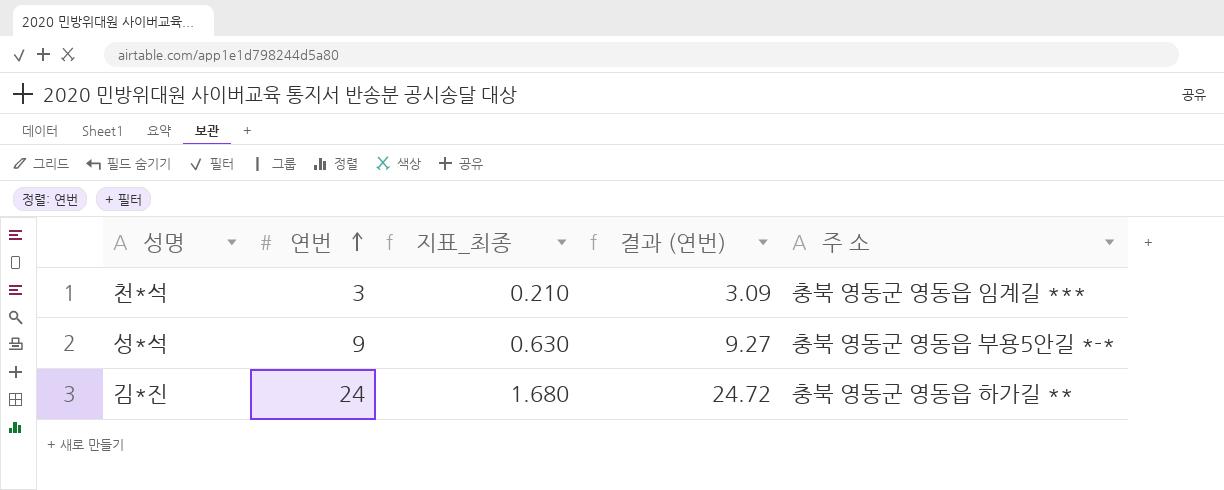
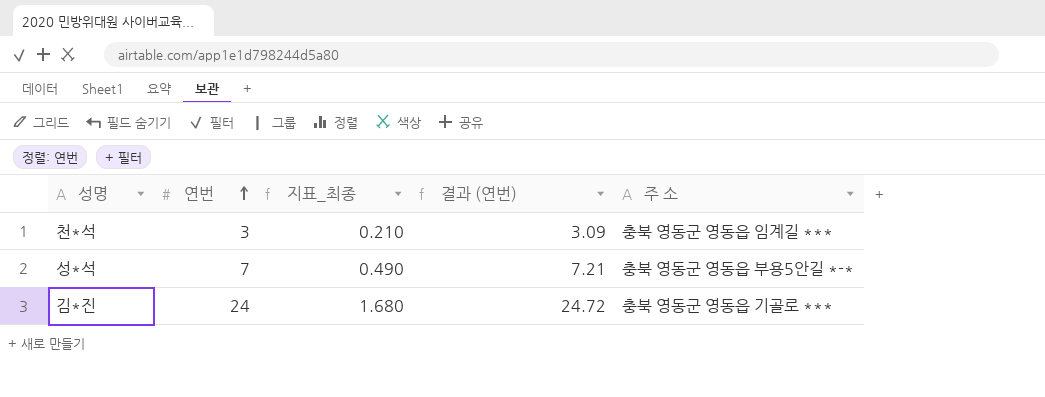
성*석 | 연번: 9 -> 7
성*석 | 지표_최종: 0.630 -> 0.490
성*석 | 결과 (연번): 9.27 -> 7.21
김*진 | 주 소: 충북 영동군 영동읍 하가길 ** -> 충북 영동군 영동읍 기골로 ***

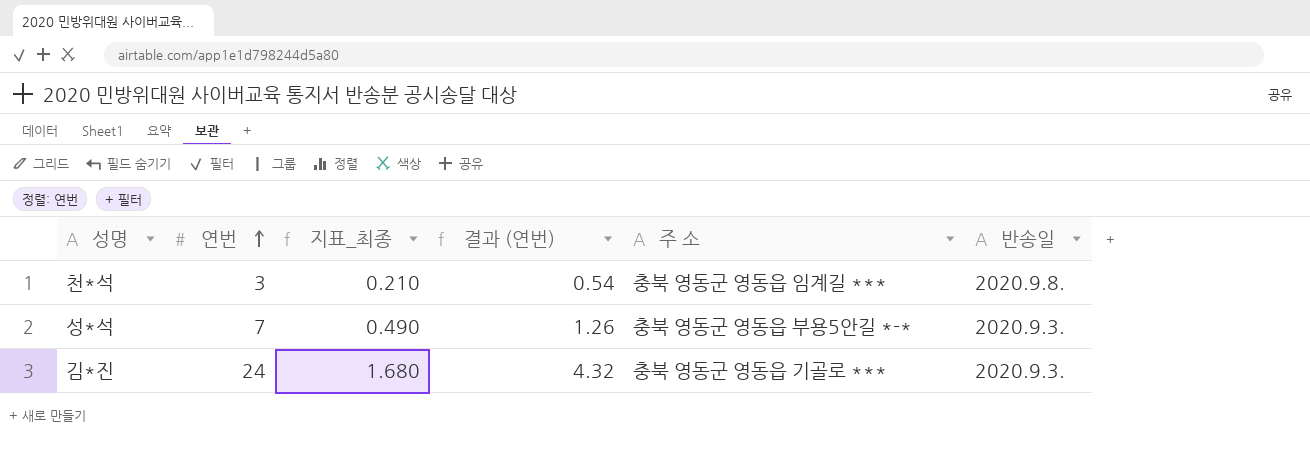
column 결과 (연번) | formula: [연번] * 1.03 -> [연번] * 0.18
column 반송일 | position: none -> 6

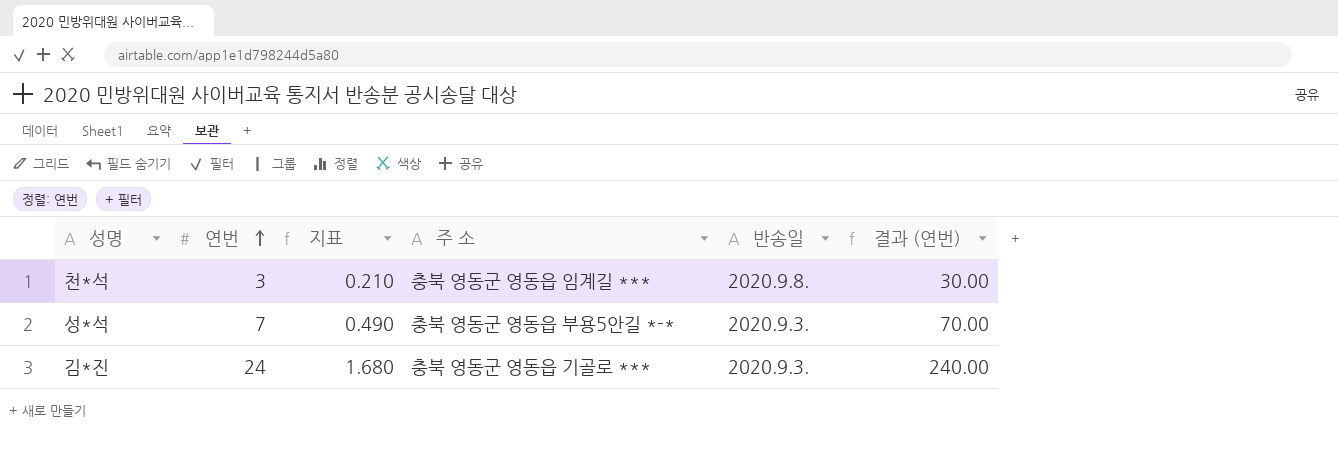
column name: 지표_최종 -> 지표
column 결과 (연번) | formula: [연번] * 0.18 -> [연번] * 10
column 결과 (연번) | position: 4 -> 6

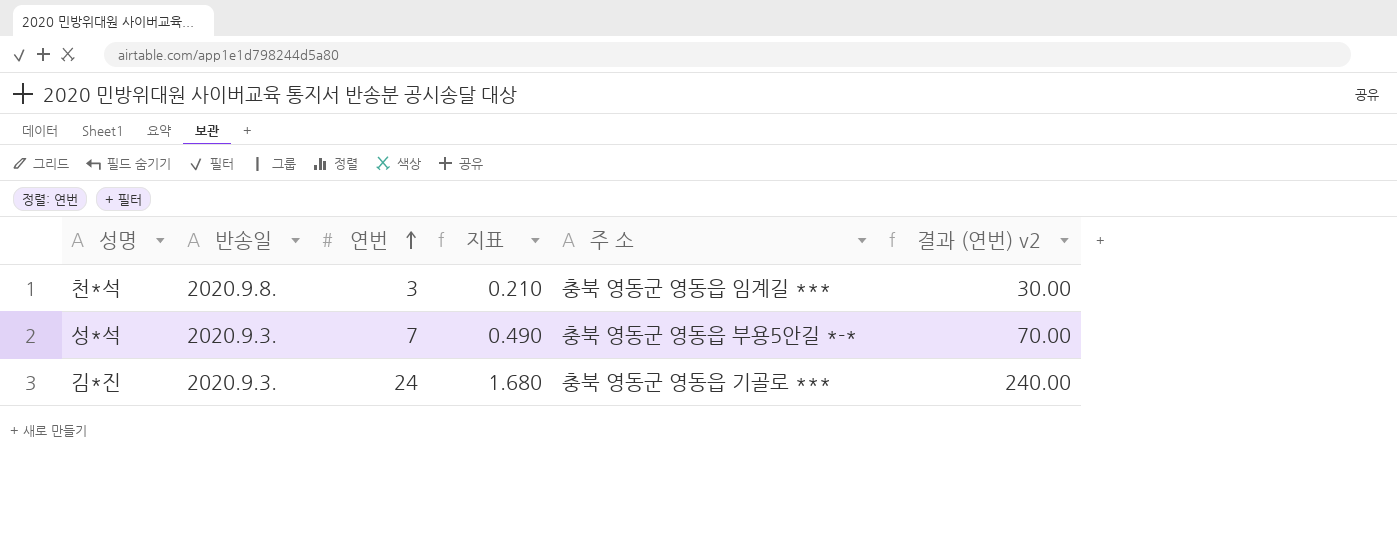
column 반송일 | position: 5 -> 2
column name: 결과 (연번) -> 결과 (연번) v2

